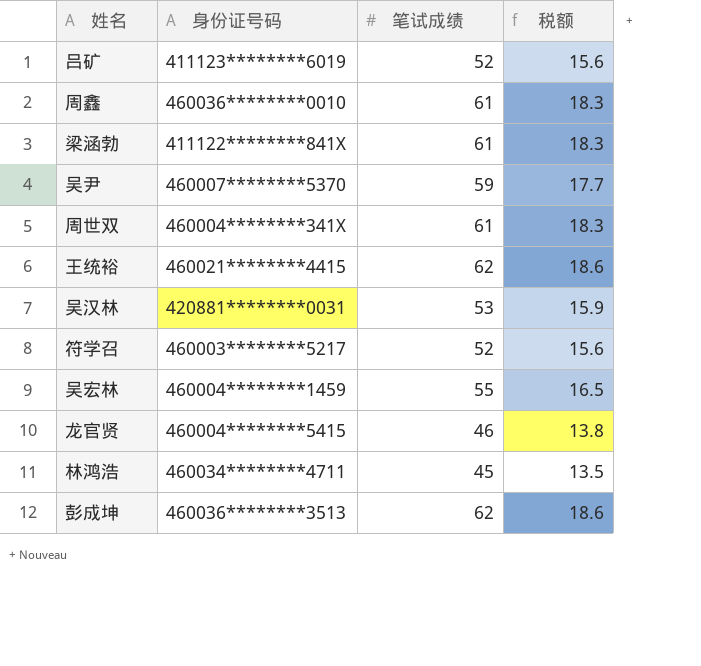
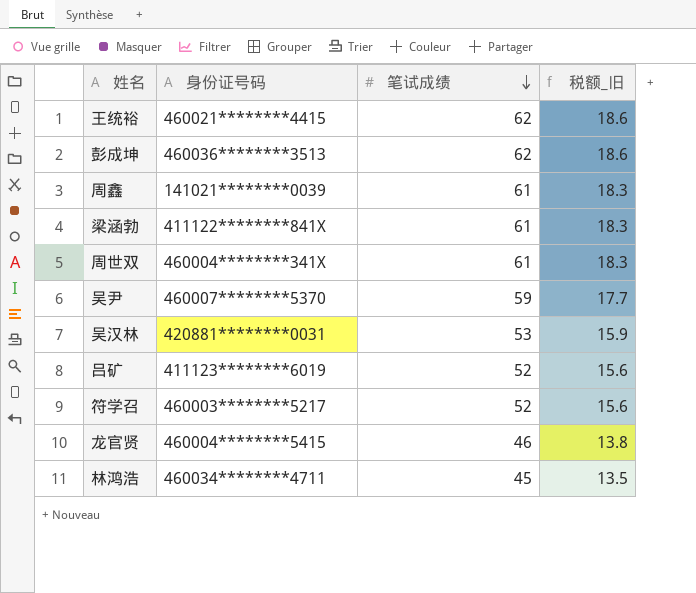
row order: none -> 笔试成绩 descending
column name: 税额 -> 税额_旧
row 吴宏林: 460004********1459 | 55 | 16.5 -> none
周鑫 | 身份证号码: 460036********0010 -> 141021********0039

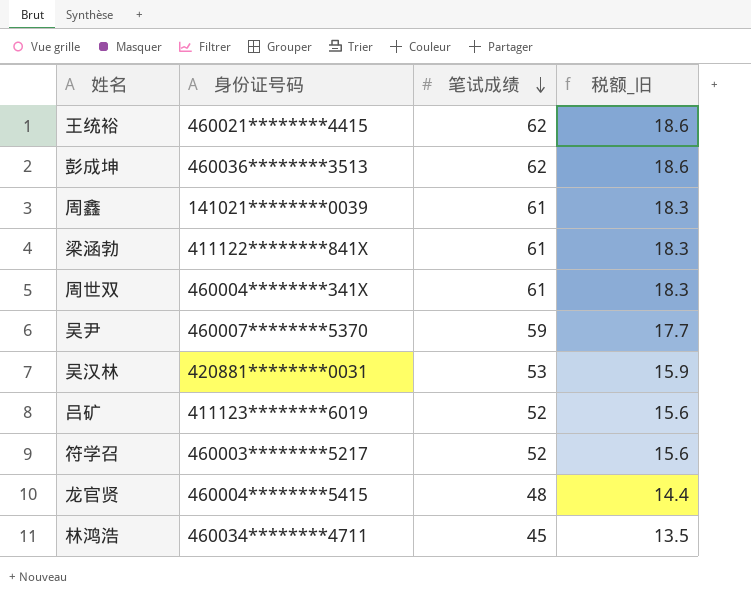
龙官贤 | 笔试成绩: 46 -> 48
龙官贤 | 税额_旧: 13.8 -> 14.4

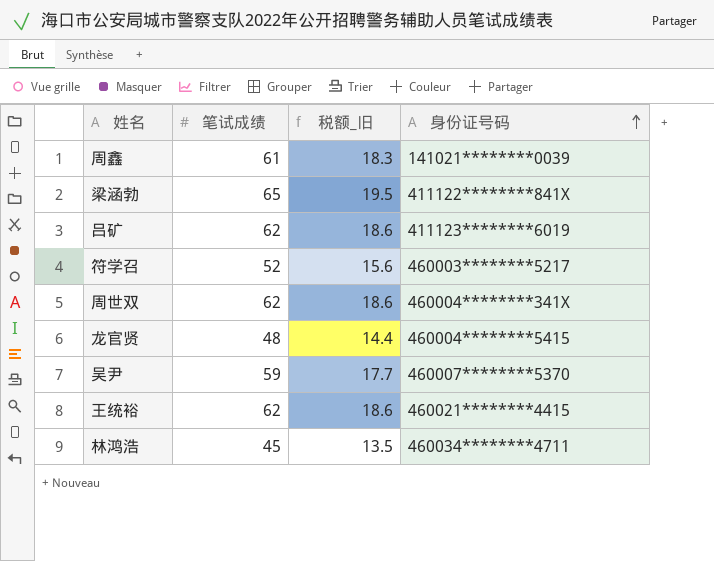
row order: 笔试成绩 descending -> 身份证号码 ascending
column 身份证号码 | position: 2 -> 4
row 彭成坤: 460036********3513 | 62 | 18.6 -> none
row 吴汉林: 420881********0031 | 53 | 15.9 -> none
梁涵勃 | 笔试成绩: 61 -> 65
梁涵勃 | 税额_旧: 18.3 -> 19.5
吕矿 | 笔试成绩: 52 -> 62
吕矿 | 税额_旧: 15.6 -> 18.6
周世双 | 笔试成绩: 61 -> 62
周世双 | 税额_旧: 18.3 -> 18.6

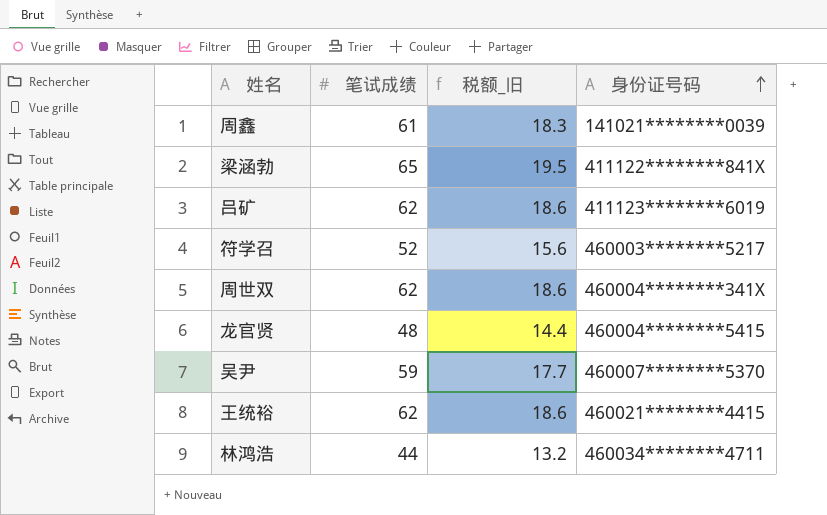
林鸿浩 | 笔试成绩: 45 -> 44
林鸿浩 | 税额_旧: 13.5 -> 13.2

